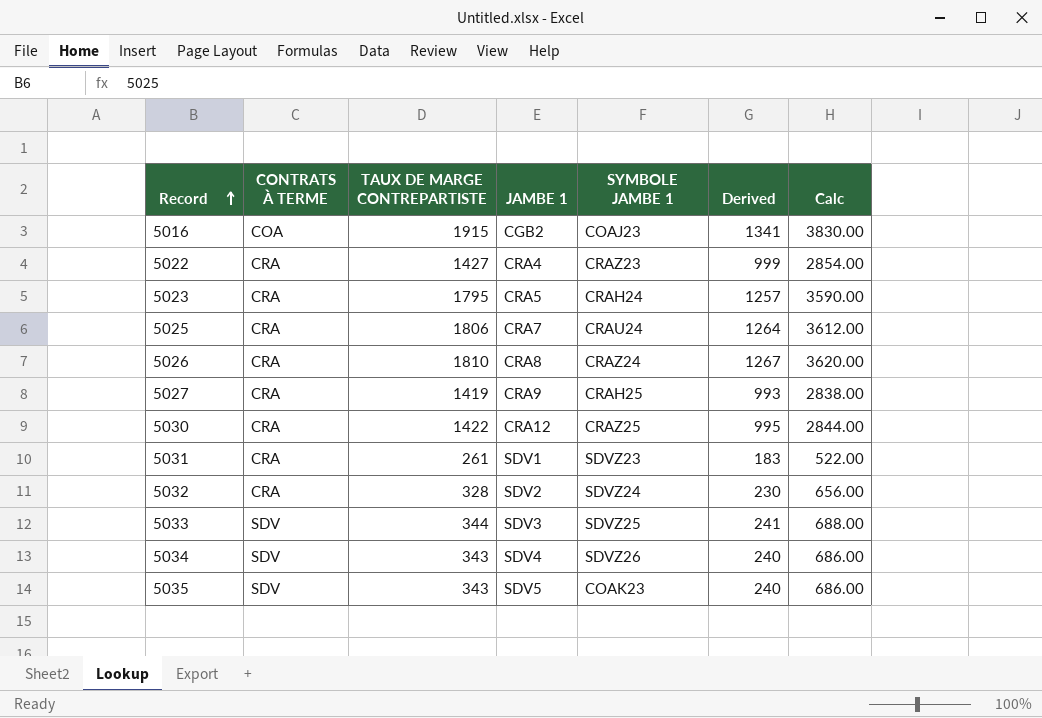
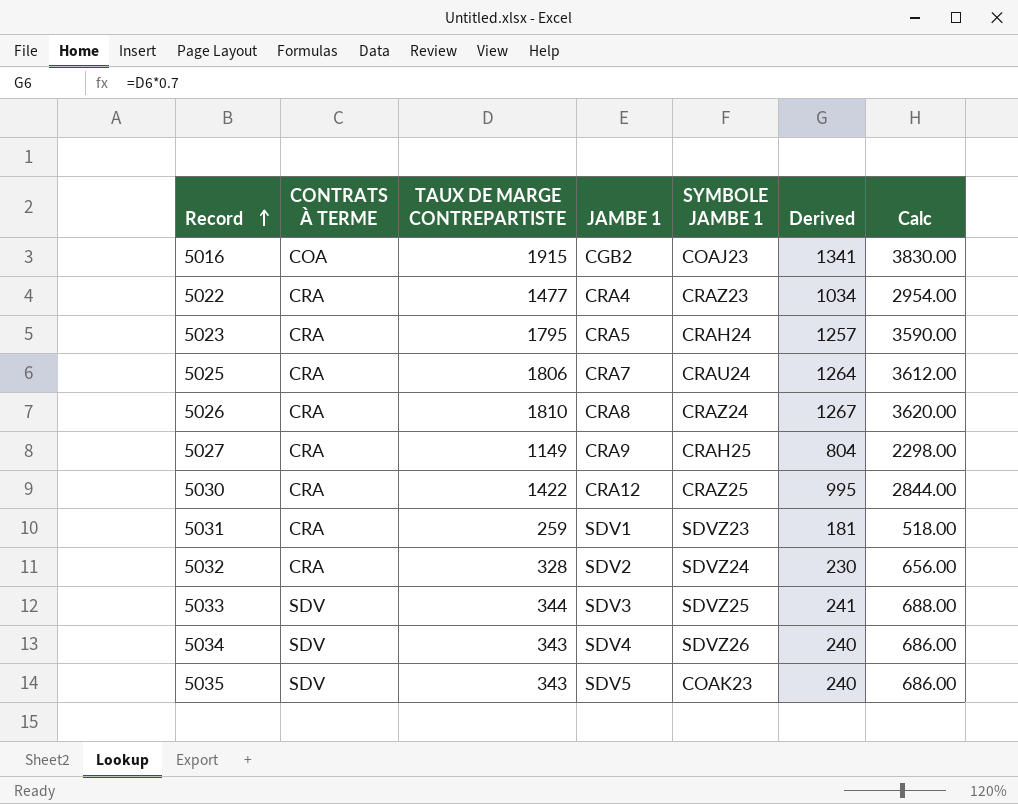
5022 | TAUX DE MARGE CONTREPARTISTE: 1427 -> 1477
5022 | Derived: 999 -> 1034
5022 | Calc: 2854.00 -> 2954.00
5027 | TAUX DE MARGE CONTREPARTISTE: 1419 -> 1149
5027 | Derived: 993 -> 804
5027 | Calc: 2838.00 -> 2298.00
5031 | TAUX DE MARGE CONTREPARTISTE: 261 -> 259
5031 | Derived: 183 -> 181
5031 | Calc: 522.00 -> 518.00

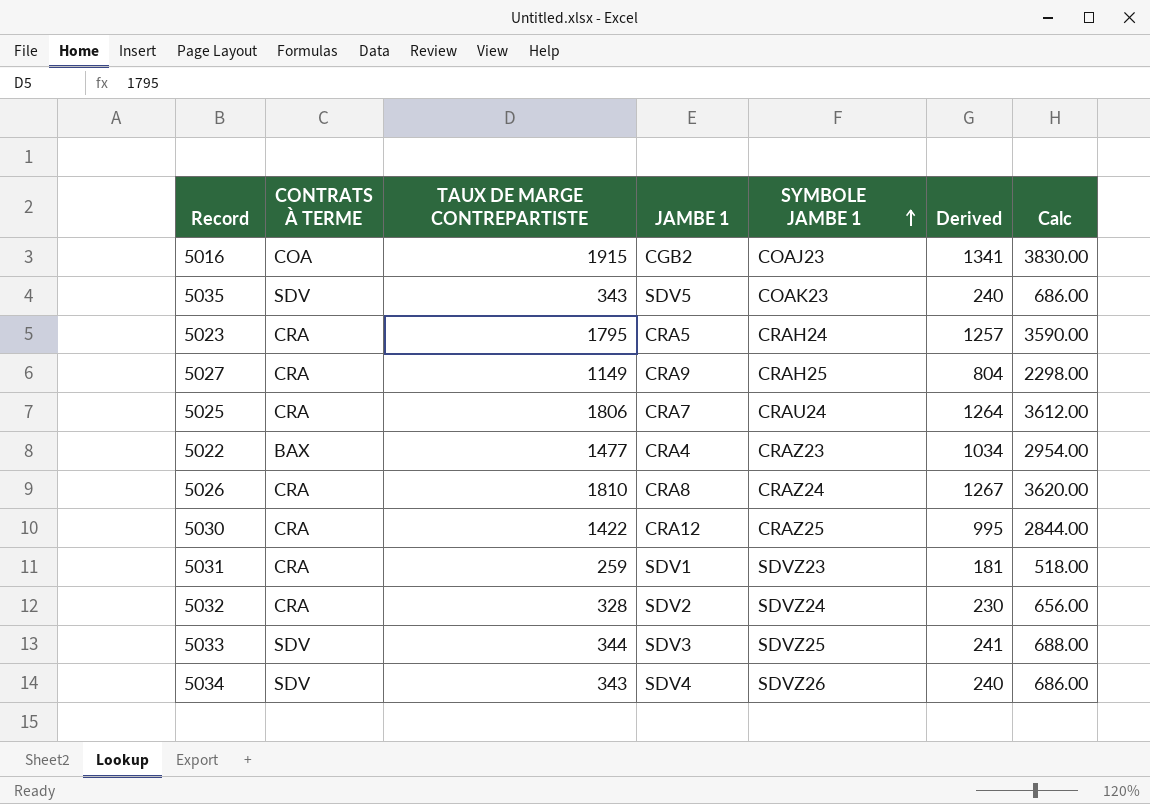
row order: Record ascending -> SYMBOLE JAMBE 1 ascending
5022 | CONTRATS À TERME: CRA -> BAX

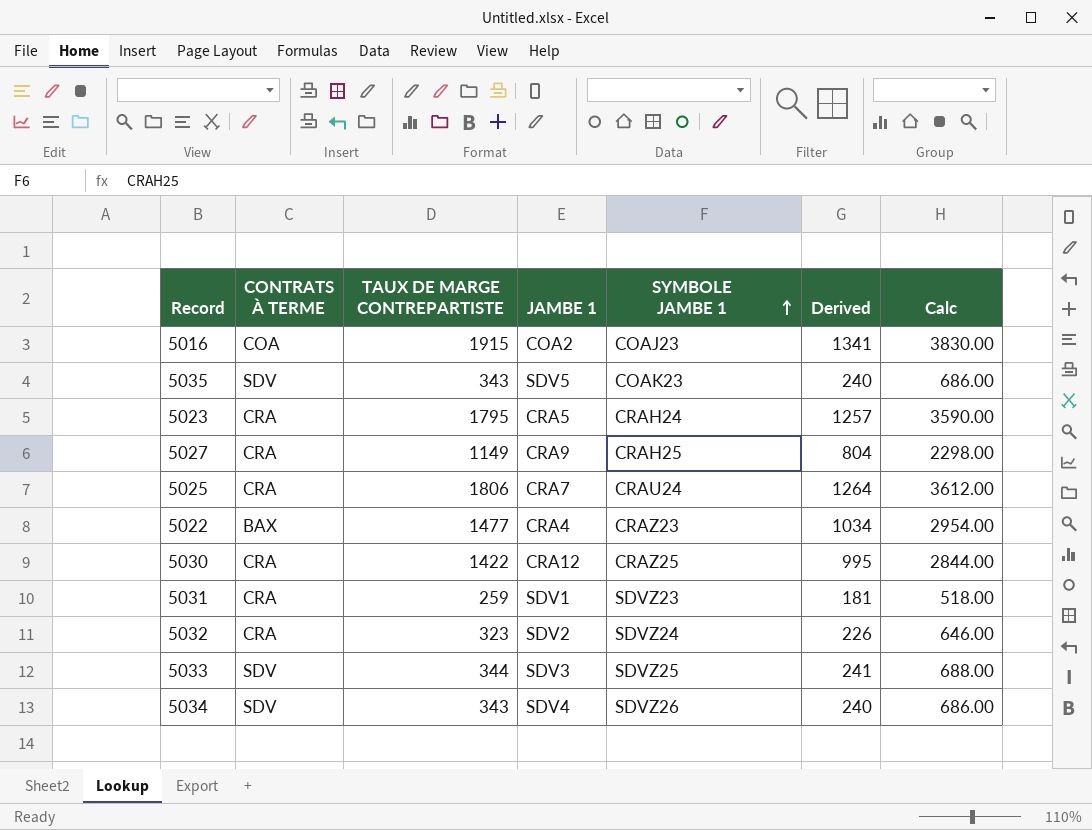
row 5026: CRA | 1810 | CRA8 | CRAZ24 | 1267 | 3620.00 -> none
5016 | JAMBE 1: CGB2 -> COA2
5032 | TAUX DE MARGE CONTREPARTISTE: 328 -> 323
5032 | Derived: 230 -> 226
5032 | Calc: 656.00 -> 646.00

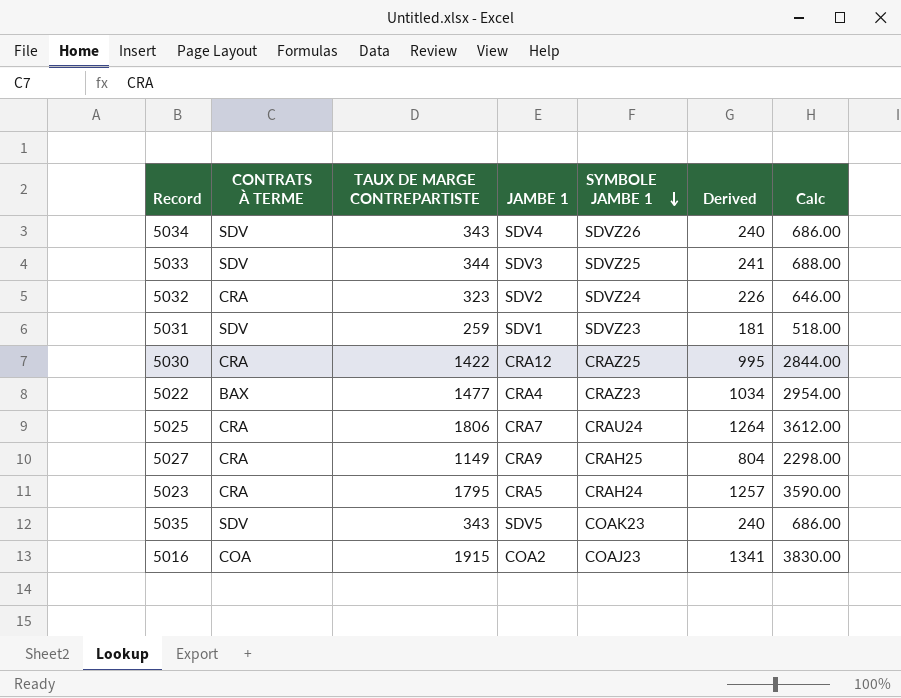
row order: SYMBOLE JAMBE 1 ascending -> SYMBOLE JAMBE 1 descending
5031 | CONTRATS À TERME: CRA -> SDV

